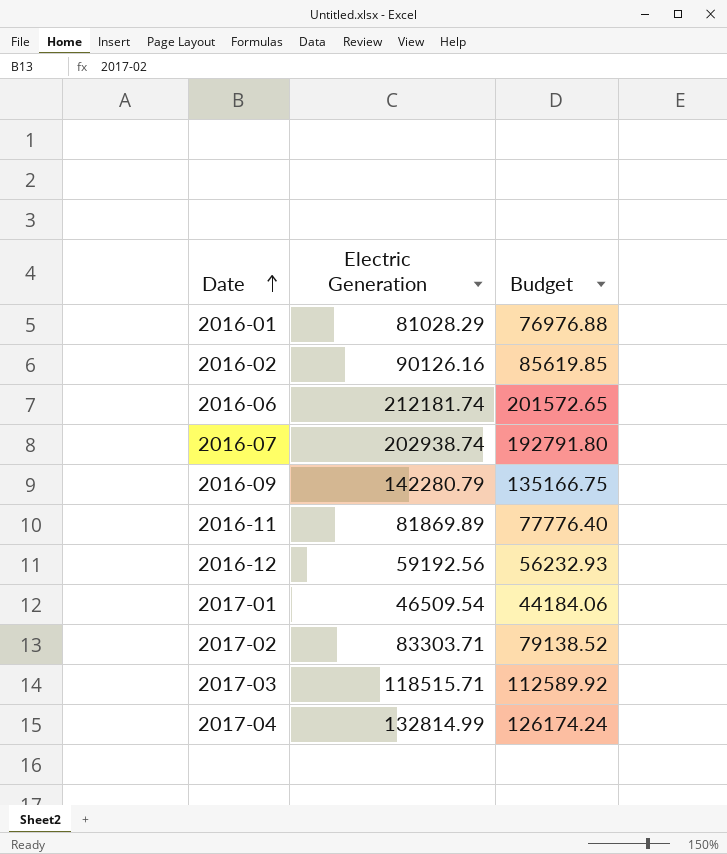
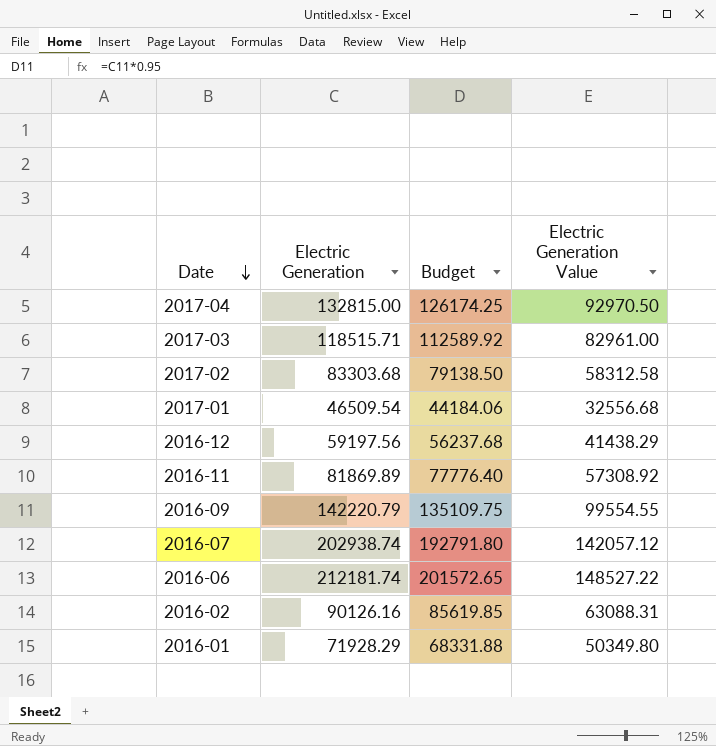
row order: Date ascending -> Date descending
column Electric Generation Value | formula: none -> [Electric Generation] * 0.7
2017-04 | Electric Generation: 132814.99 -> 132815.00
2017-04 | Budget: 126174.24 -> 126174.25
2017-02 | Electric Generation: 83303.71 -> 83303.68
2017-02 | Budget: 79138.52 -> 79138.50
2016-12 | Electric Generation: 59192.56 -> 59197.56
2016-12 | Budget: 56232.93 -> 56237.68
2016-09 | Electric Generation: 142280.79 -> 142220.79
2016-09 | Budget: 135166.75 -> 135109.75
2016-01 | Electric Generation: 81028.29 -> 71928.29
2016-01 | Budget: 76976.88 -> 68331.88

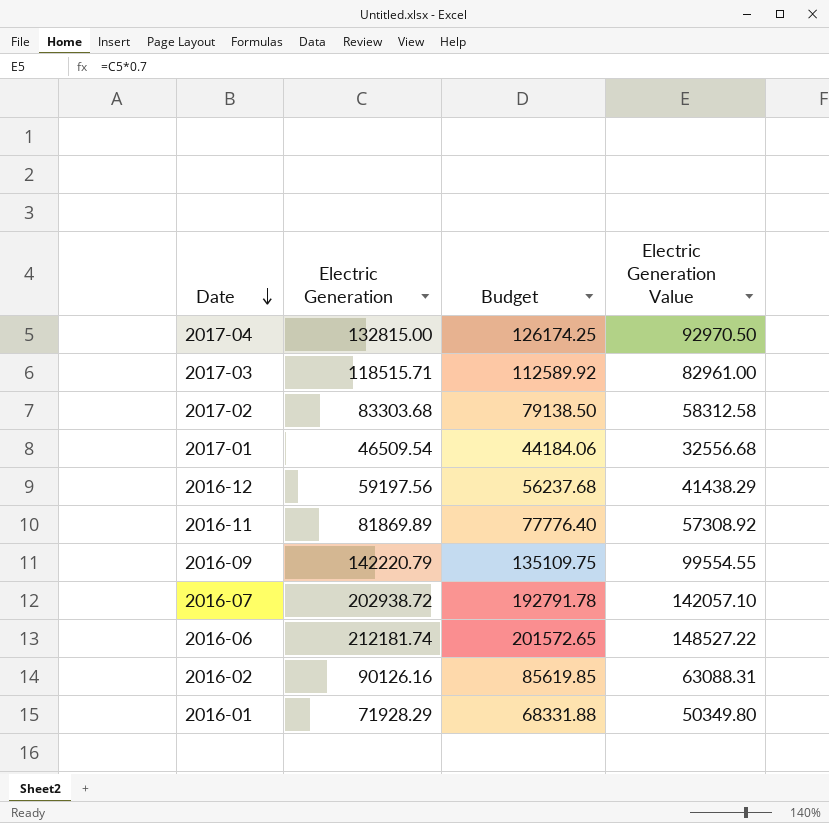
2016-07 | Electric Generation: 202938.74 -> 202938.72
2016-07 | Budget: 192791.80 -> 192791.78
2016-07 | Electric Generation Value: 142057.12 -> 142057.10

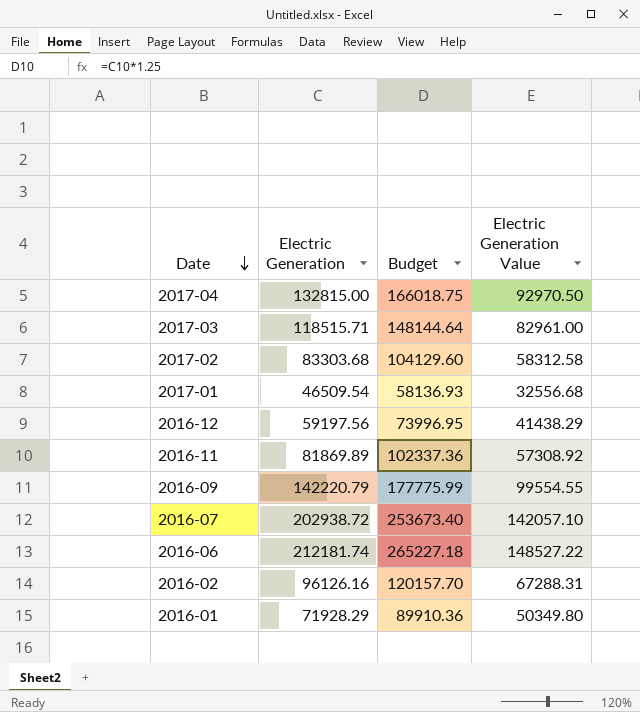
column Budget | formula: [Electric Generation] * 0.95 -> [Electric Generation] * 1.25
2016-02 | Electric Generation: 90126.16 -> 96126.16
2016-02 | Electric Generation Value: 63088.31 -> 67288.31

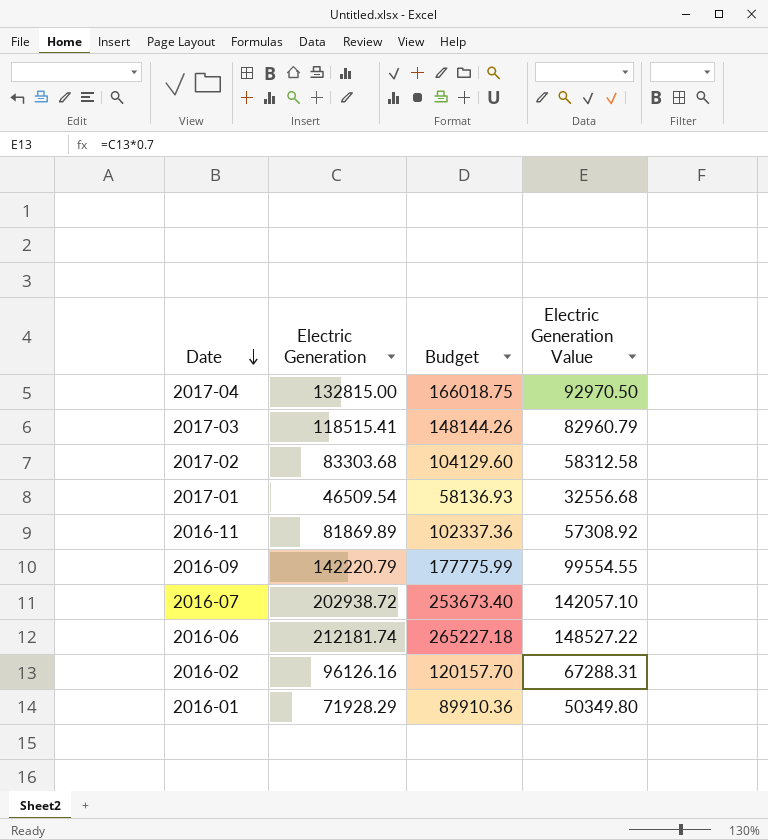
row 2016-12: 59197.56 | 73996.95 | 41438.29 -> none
2017-03 | Electric Generation: 118515.71 -> 118515.41
2017-03 | Budget: 148144.64 -> 148144.26
2017-03 | Electric Generation Value: 82961.00 -> 82960.79

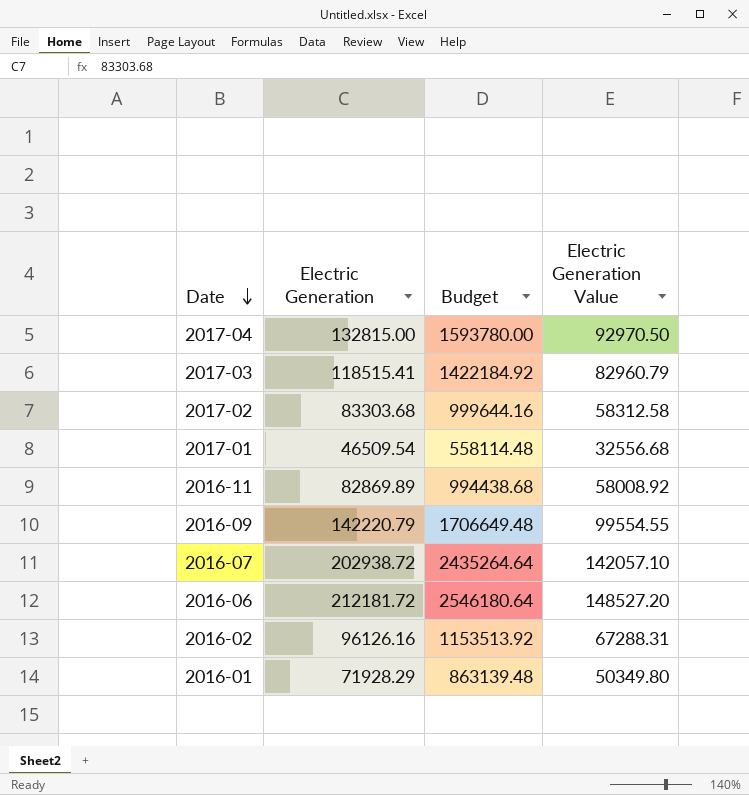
column Budget | formula: [Electric Generation] * 1.25 -> [Electric Generation] * 12
2016-11 | Electric Generation: 81869.89 -> 82869.89
2016-11 | Electric Generation Value: 57308.92 -> 58008.92
2016-06 | Electric Generation: 212181.74 -> 212181.72
2016-06 | Electric Generation Value: 148527.22 -> 148527.20

